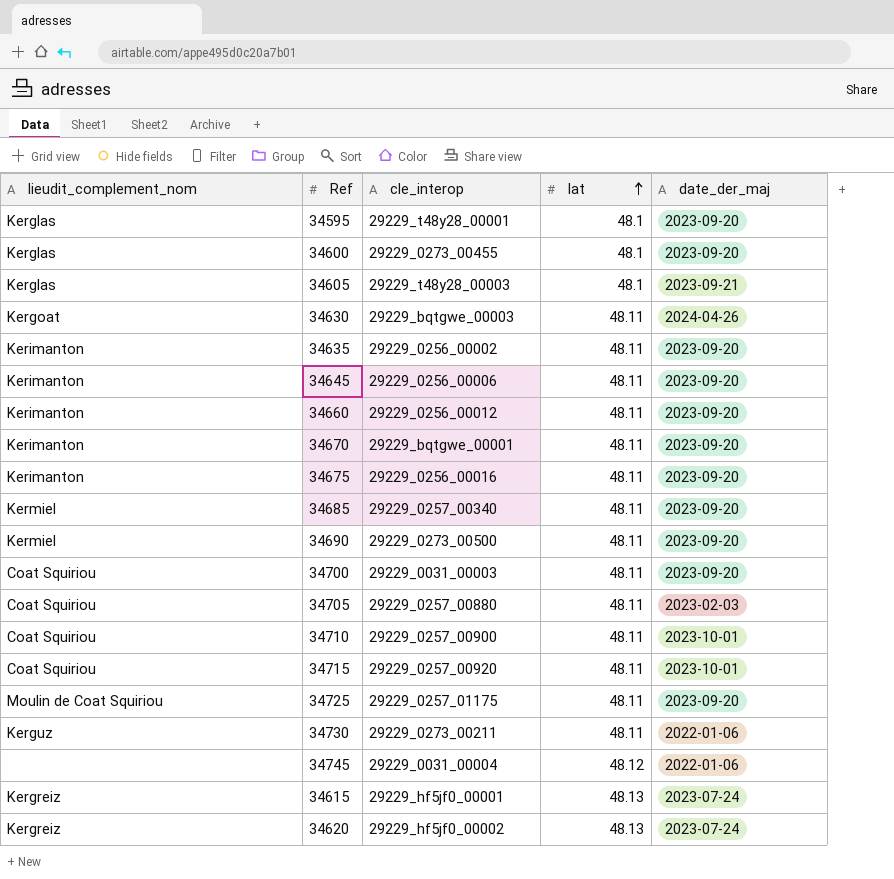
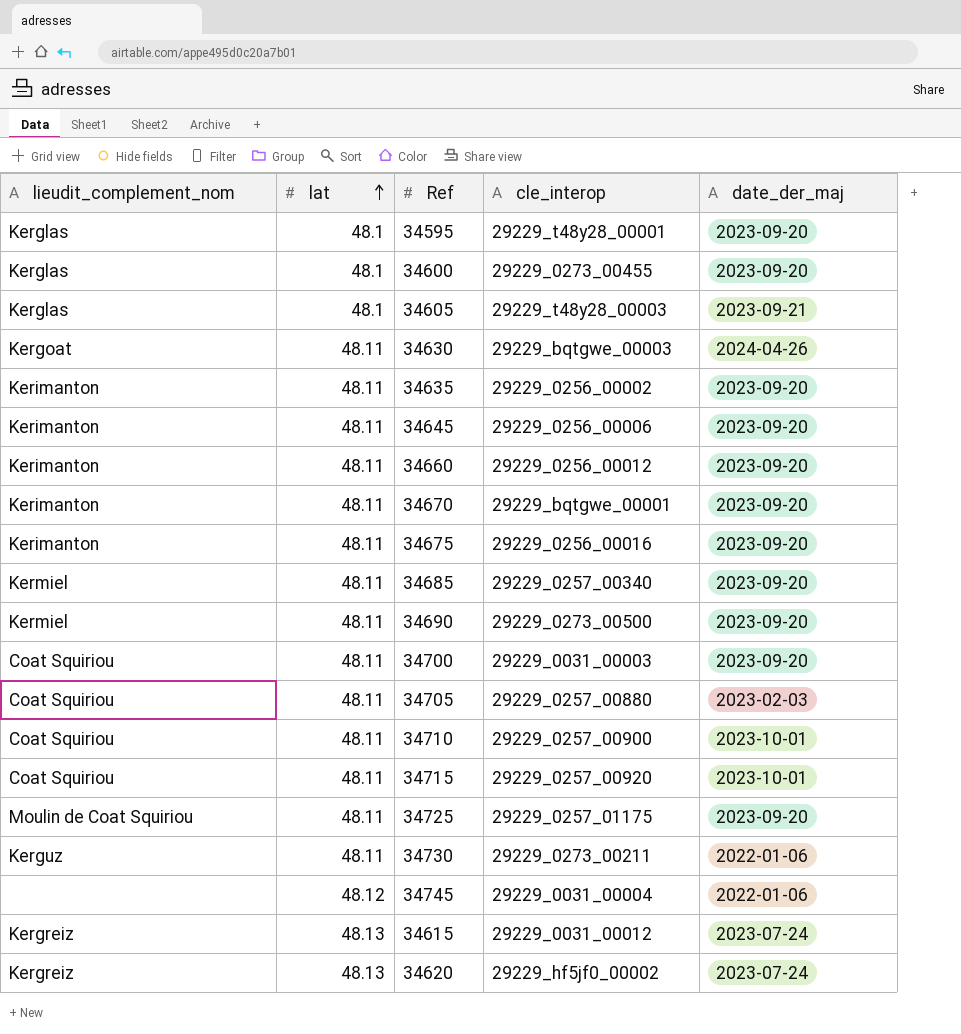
column lat | position: 4 -> 2
34615 | cle_interop: 29229_hf5jf0_00001 -> 29229_0031_00012

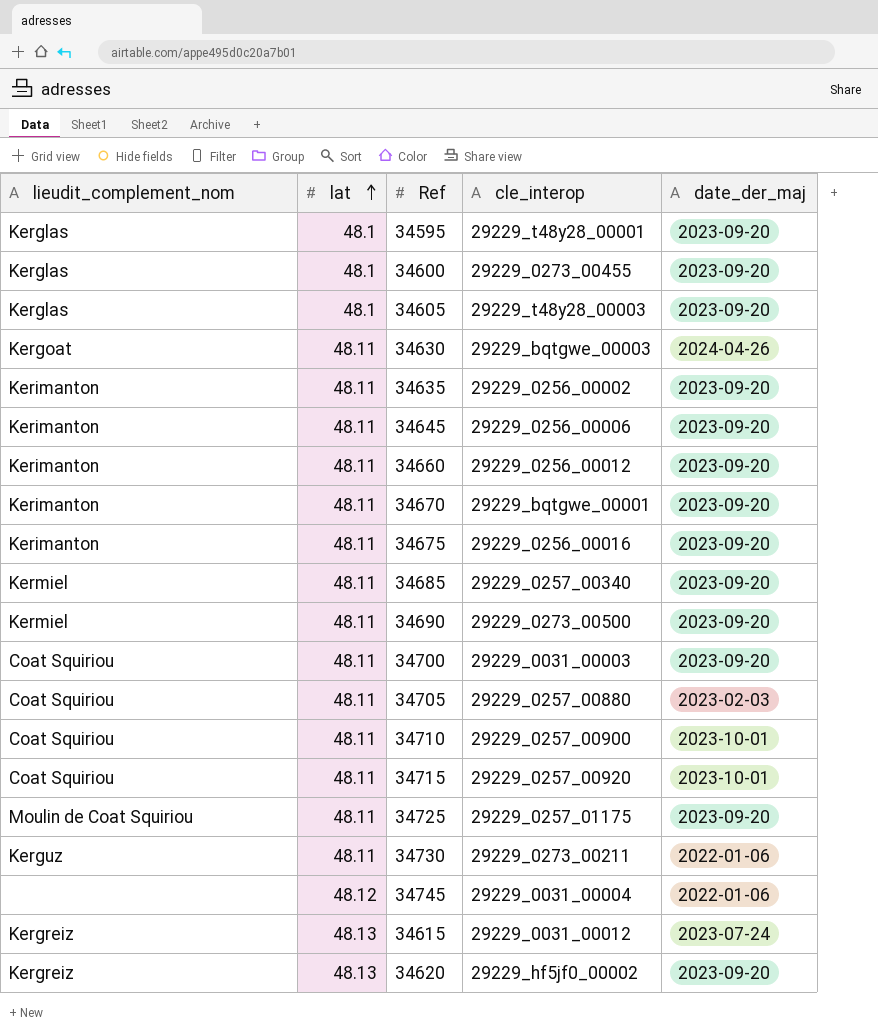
34605 | date_der_maj: 2023-09-21 -> 2023-09-20
34620 | date_der_maj: 2023-07-24 -> 2023-09-20

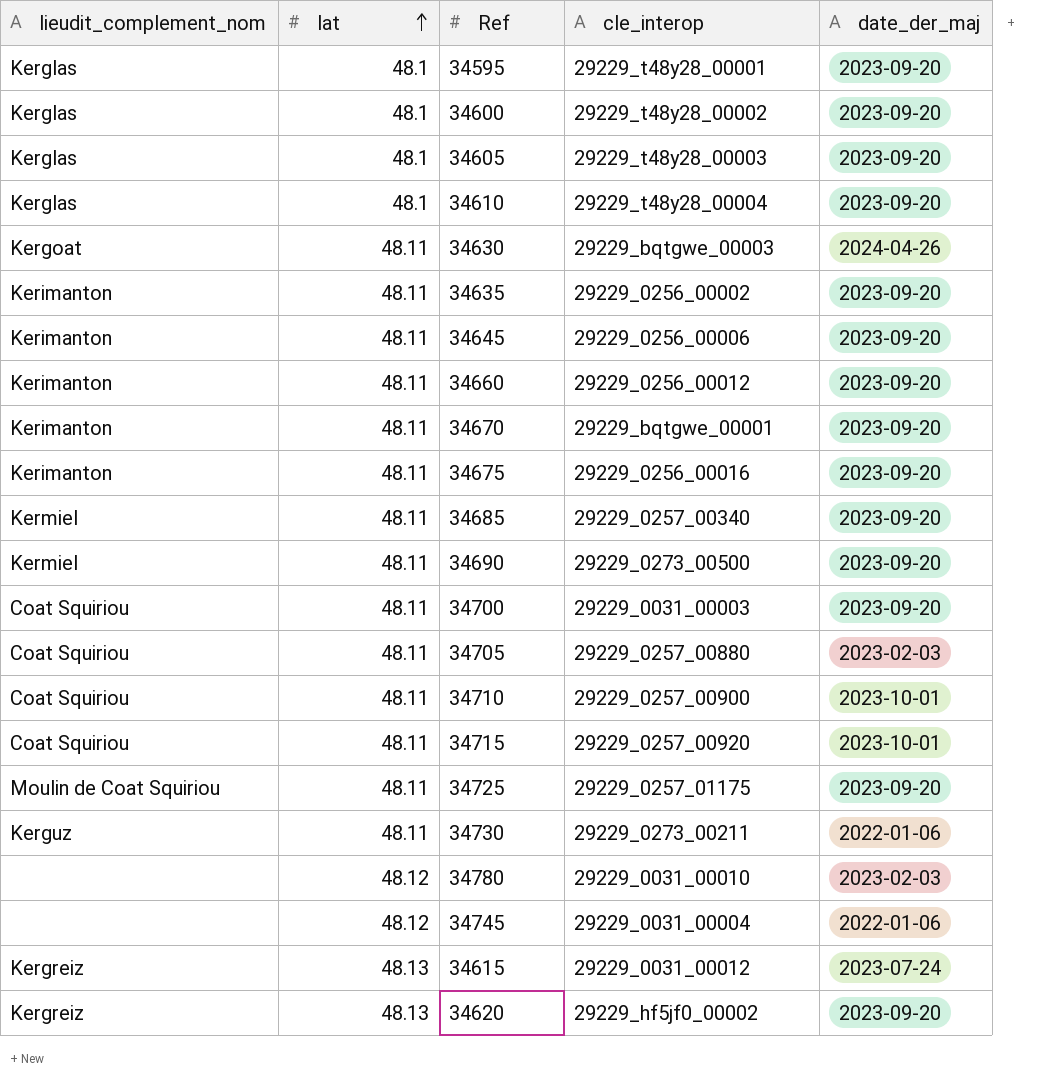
34600 | cle_interop: 29229_0273_00455 -> 29229_t48y28_00002
row 34610: none -> Kerglas | 48.1 | 29229_t48y28_00004 | 2023-09-20
row 34780: none -> none | 48.12 | 29229_0031_00010 | 2023-02-03

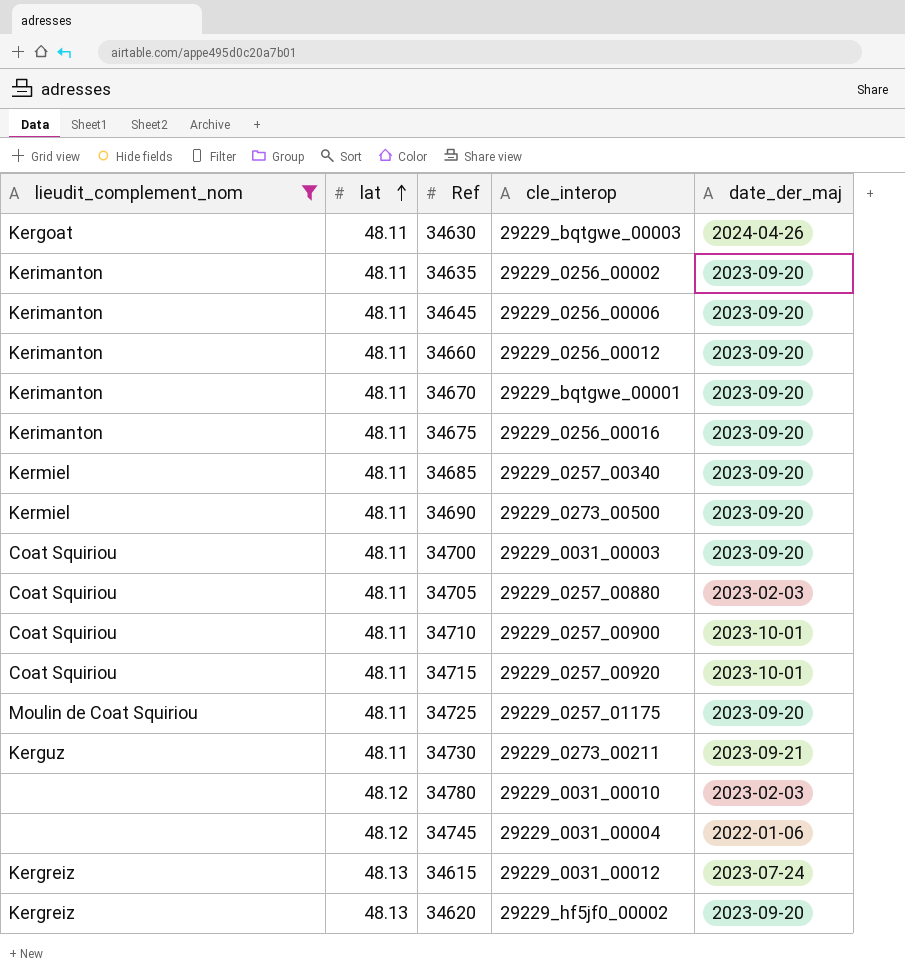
filter: none -> lieudit_complement_nom != Kerglas
34730 | date_der_maj: 2022-01-06 -> 2023-09-21

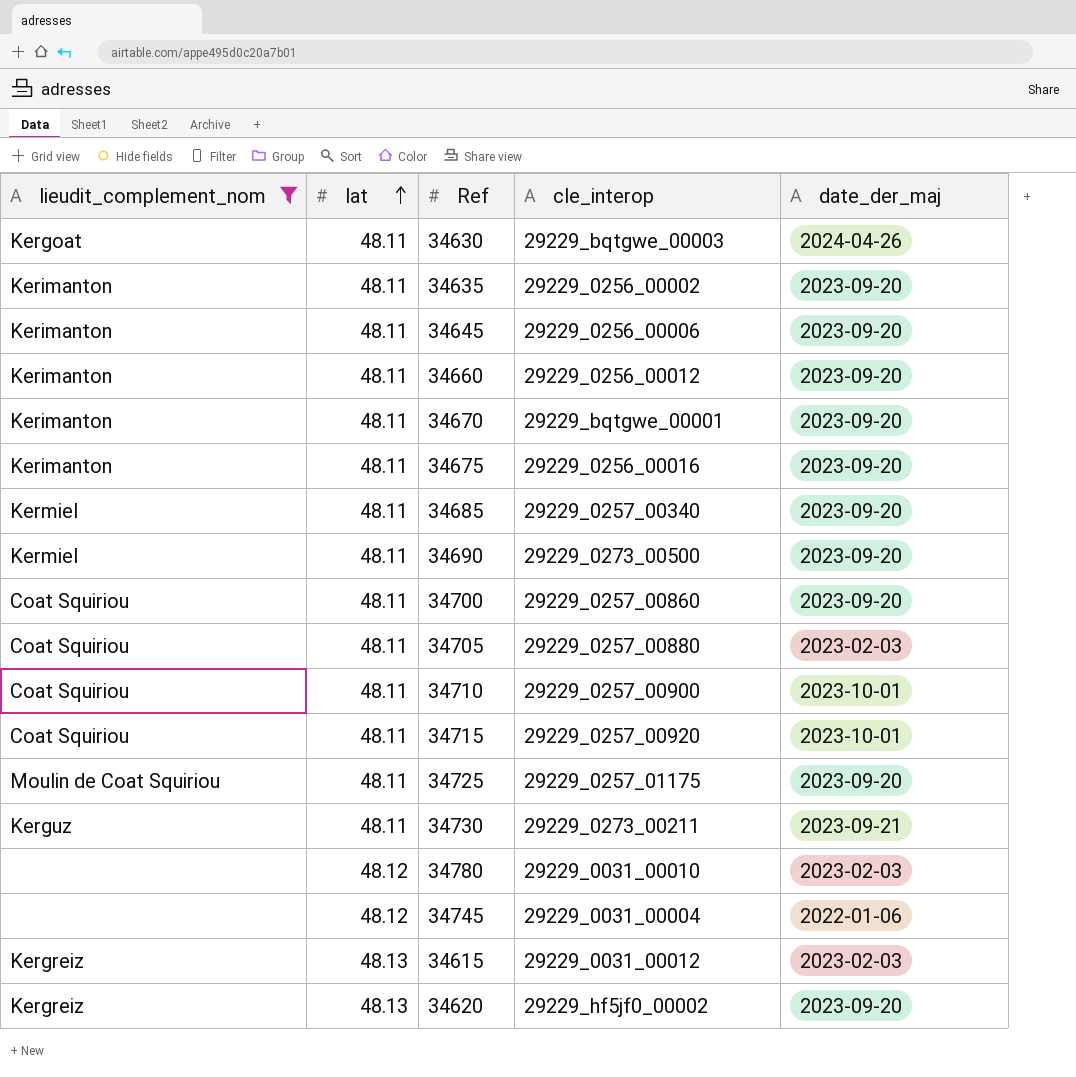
34700 | cle_interop: 29229_0031_00003 -> 29229_0257_00860
34615 | date_der_maj: 2023-07-24 -> 2023-02-03

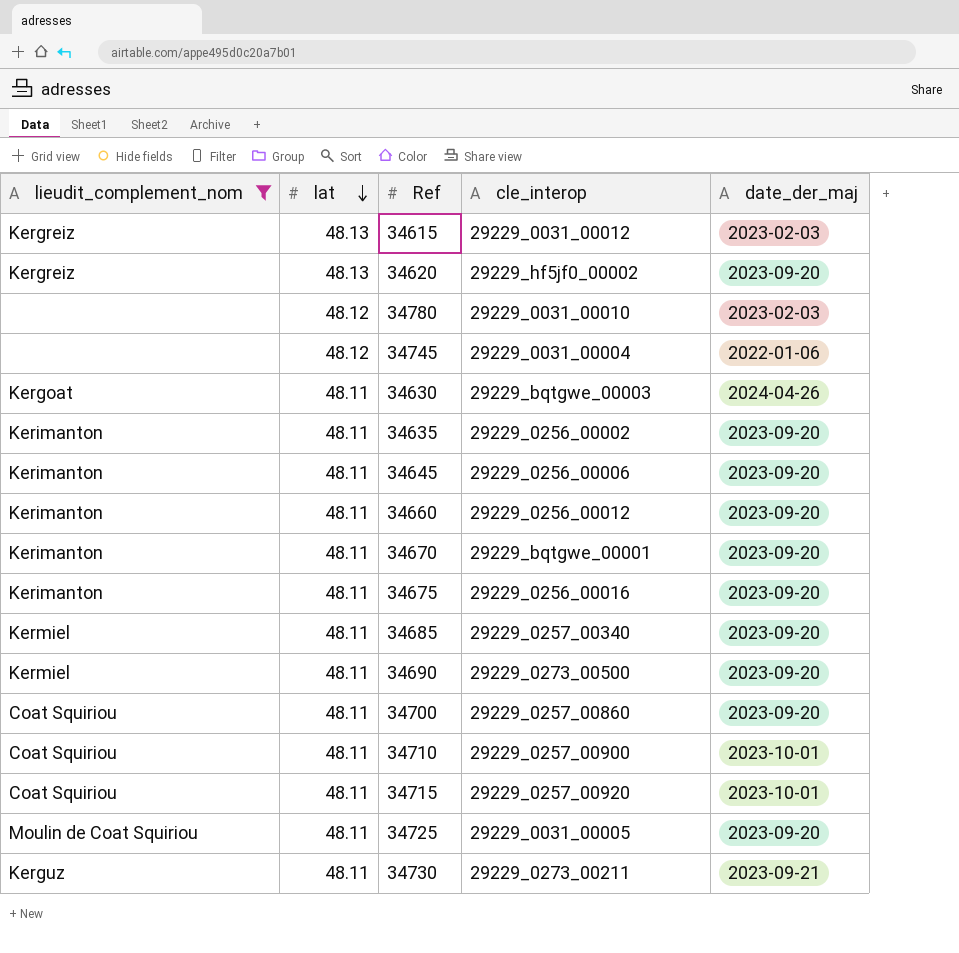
row order: lat ascending -> lat descending
row 34705: Coat Squiriou | 48.11 | 29229_0257_00880 | 2023-02-03 -> none
34725 | cle_interop: 29229_0257_01175 -> 29229_0031_00005

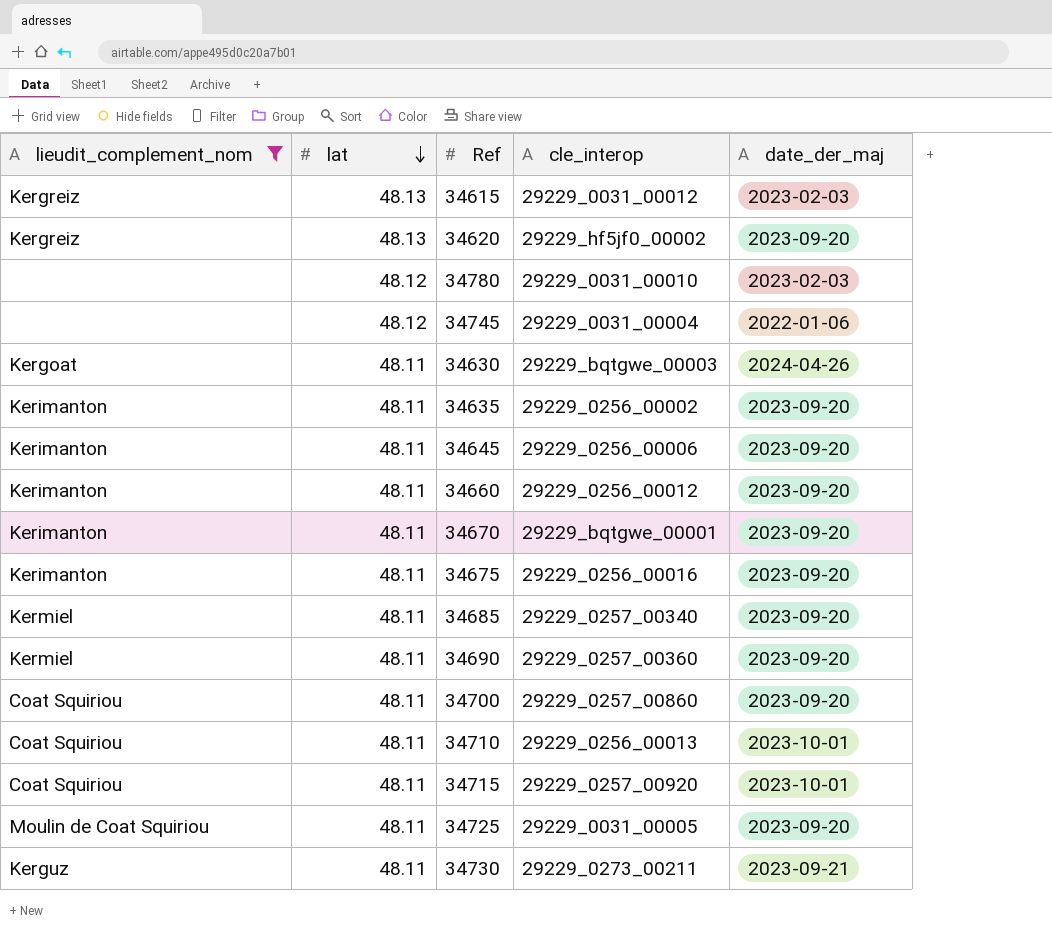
34690 | cle_interop: 29229_0273_00500 -> 29229_0257_00360
34710 | cle_interop: 29229_0257_00900 -> 29229_0256_00013

